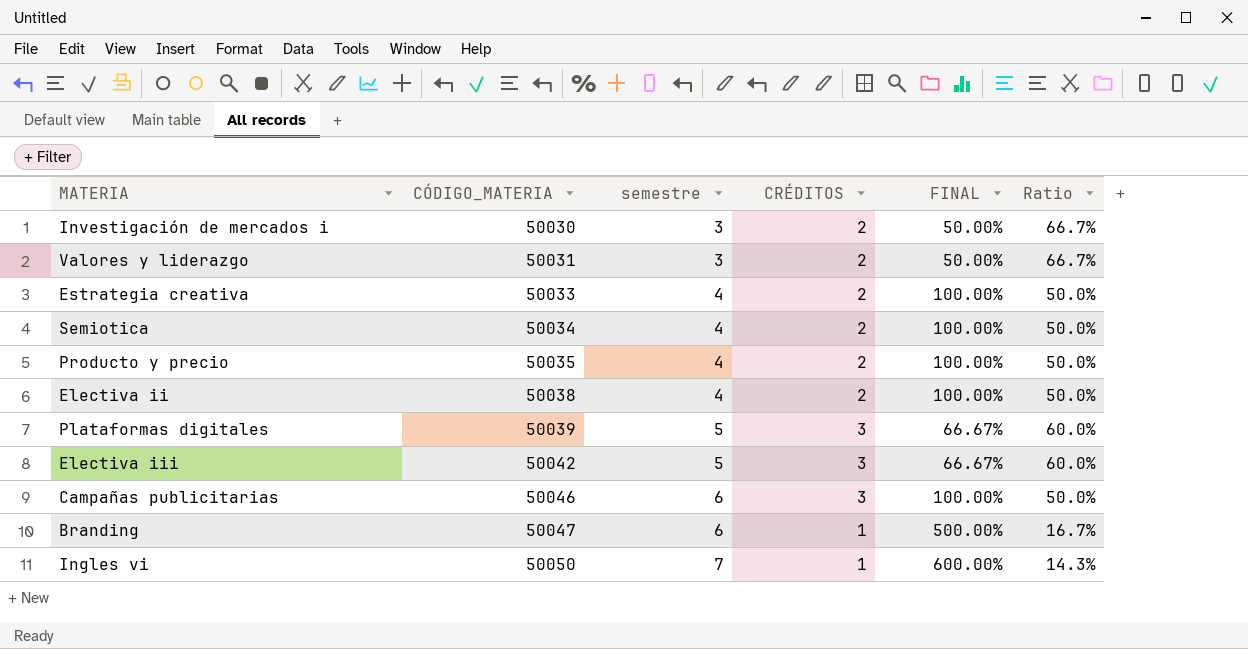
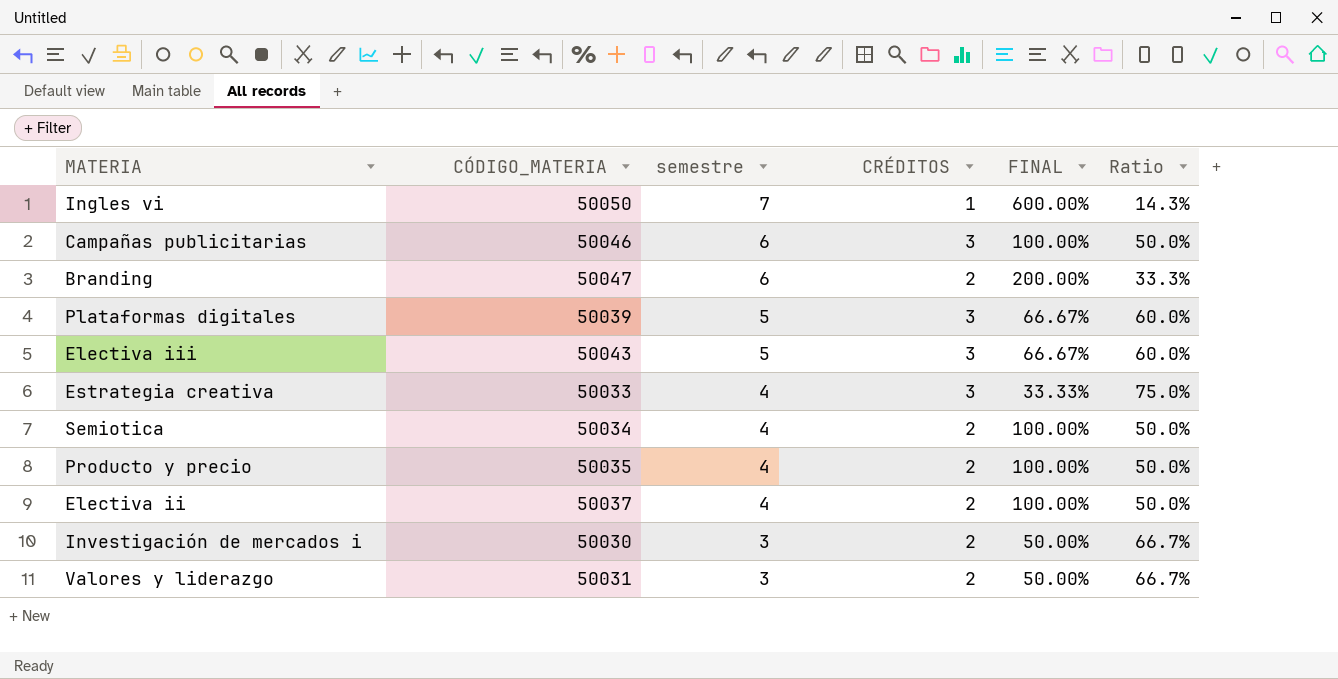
row order: CÓDIGO_MATERIA ascending -> semestre descending
Branding | CRÉDITOS: 1 -> 2
Branding | FINAL: 500.00% -> 200.00%
Branding | Ratio: 16.7% -> 33.3%
Electiva iii | CÓDIGO_MATERIA: 50042 -> 50043
Estrategia creativa | CRÉDITOS: 2 -> 3
Estrategia creativa | FINAL: 100.00% -> 33.33%
Estrategia creativa | Ratio: 50.0% -> 75.0%
Electiva ii | CÓDIGO_MATERIA: 50038 -> 50037

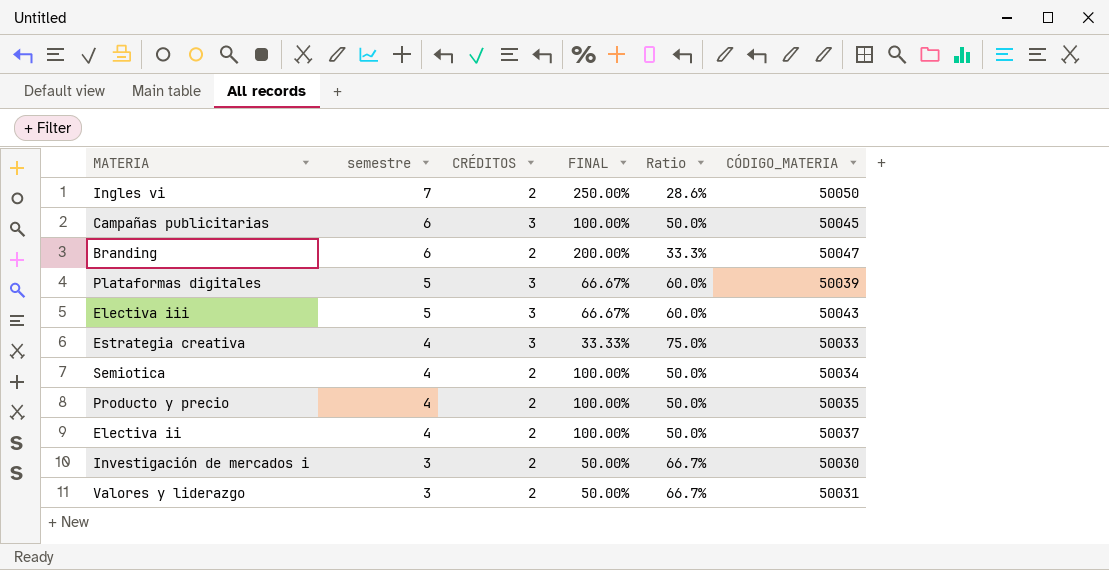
column CÓDIGO_MATERIA | position: 2 -> 6
Ingles vi | CRÉDITOS: 1 -> 2
Ingles vi | FINAL: 600.00% -> 250.00%
Ingles vi | Ratio: 14.3% -> 28.6%
Campañas publicitarias | CÓDIGO_MATERIA: 50046 -> 50045

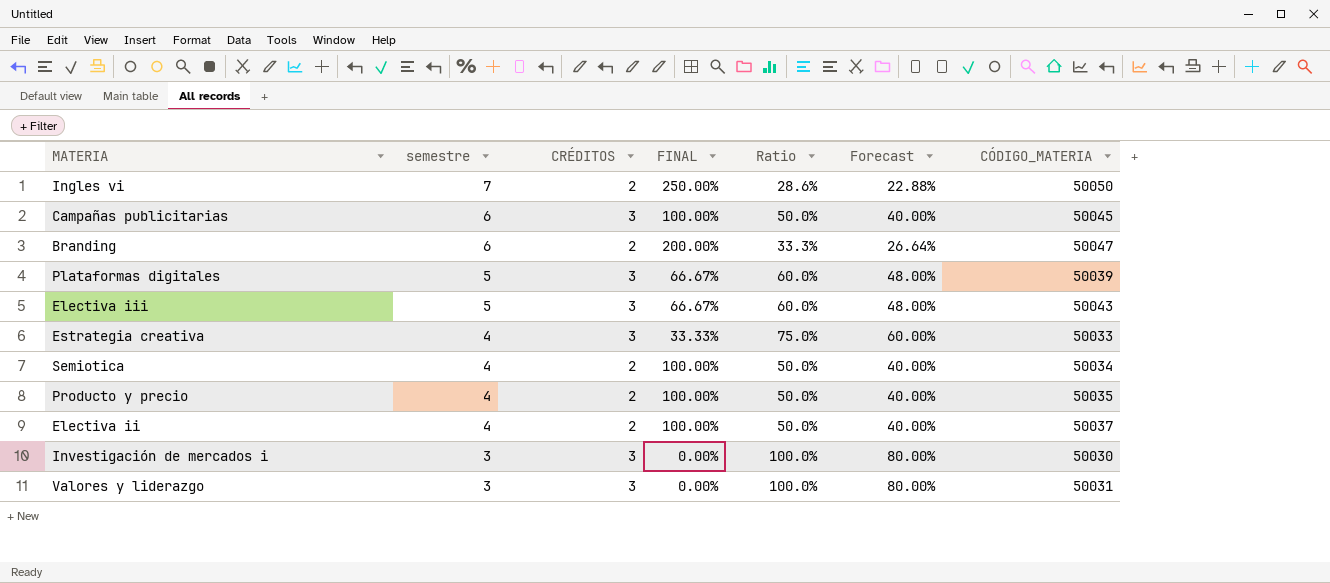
column Forecast | formula: none -> [Ratio] * 0.8
Investigación de mercados i | CRÉDITOS: 2 -> 3
Investigación de mercados i | FINAL: 50.00% -> 0.00%
Investigación de mercados i | Ratio: 66.7% -> 100.0%
Valores y liderazgo | CRÉDITOS: 2 -> 3
Valores y liderazgo | FINAL: 50.00% -> 0.00%
Valores y liderazgo | Ratio: 66.7% -> 100.0%

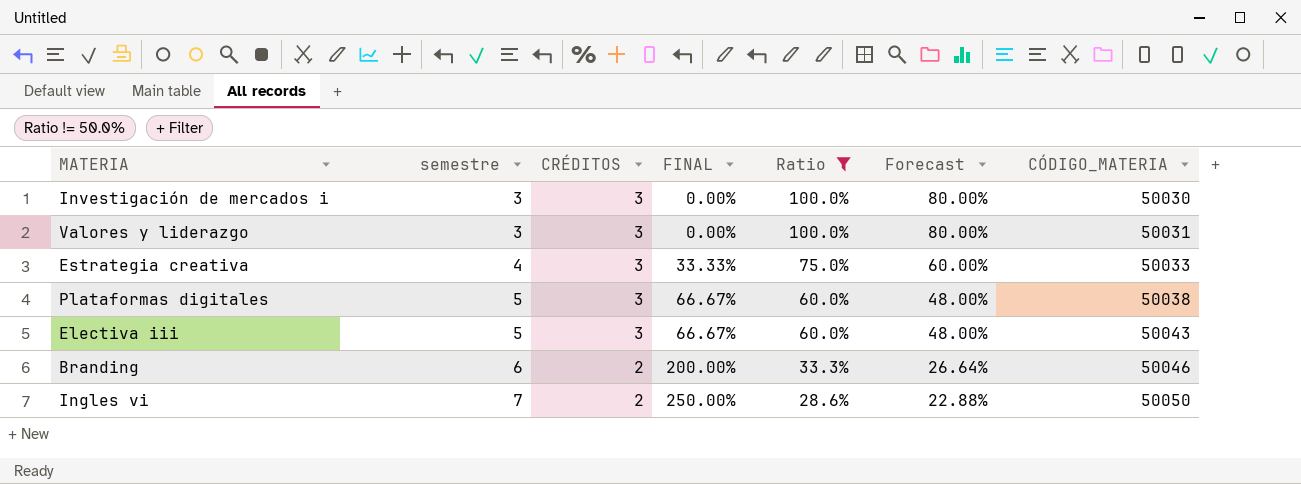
filter: none -> Ratio != 50.0%
row order: semestre descending -> semestre ascending
Plataformas digitales | CÓDIGO_MATERIA: 50039 -> 50038
Branding | CÓDIGO_MATERIA: 50047 -> 50046

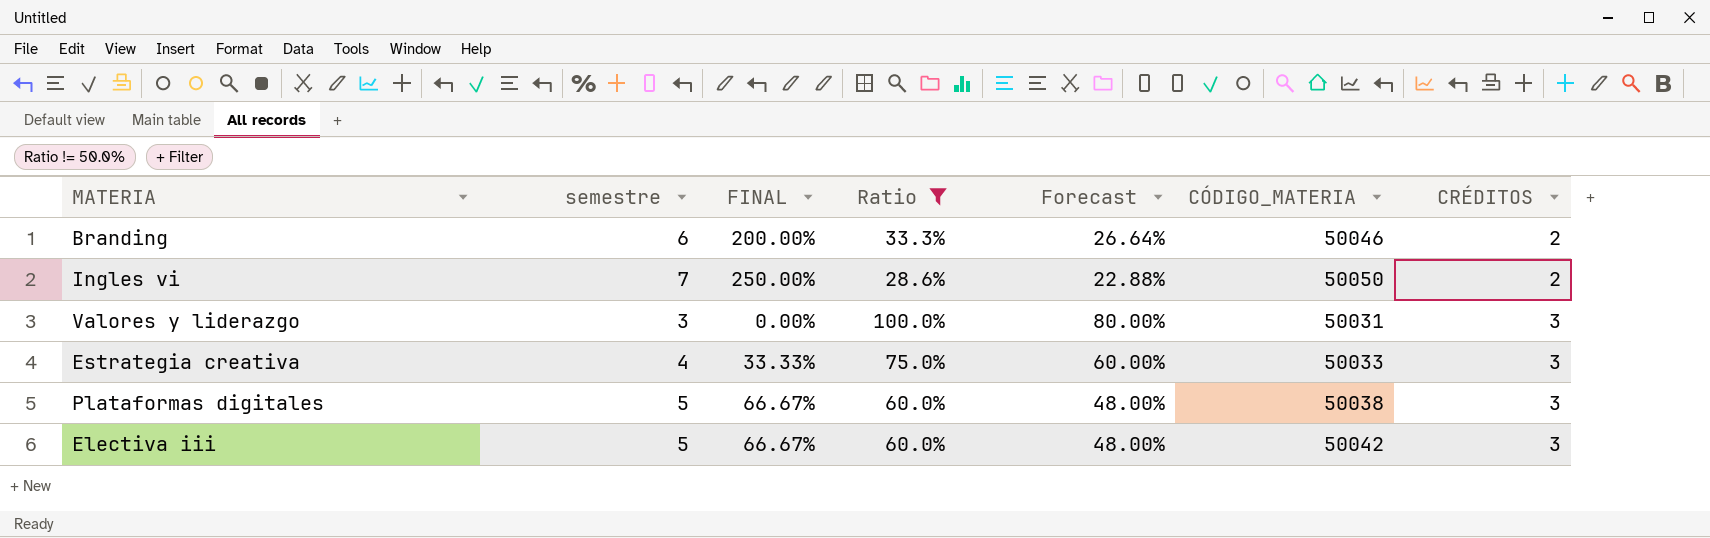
row order: semestre ascending -> CRÉDITOS ascending
column CRÉDITOS | position: 3 -> 7
row Investigación de mercados i: 3 | 3 | 0.00% | 100.0% | 80.00% | 50030 -> none
Electiva iii | CÓDIGO_MATERIA: 50043 -> 50042

